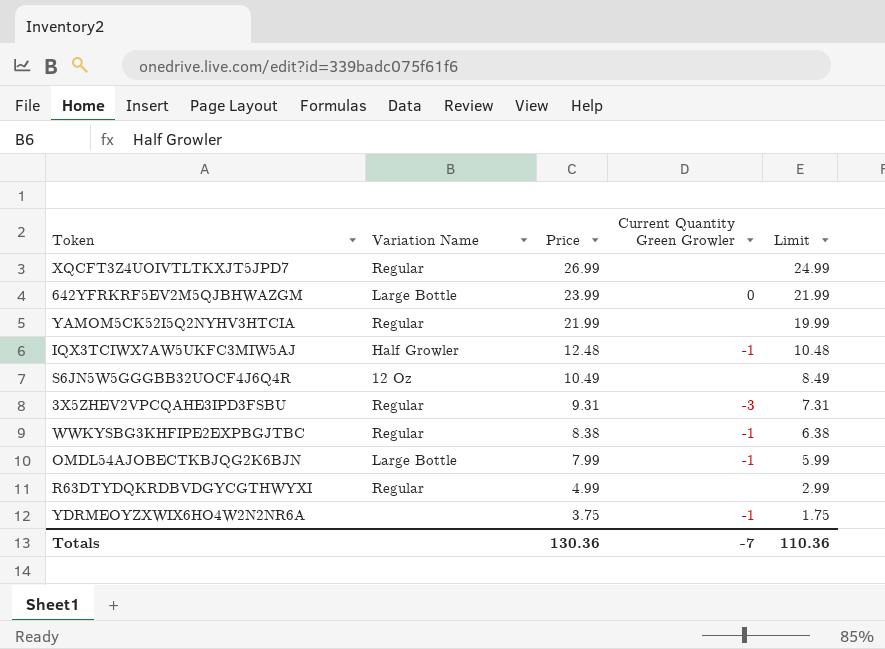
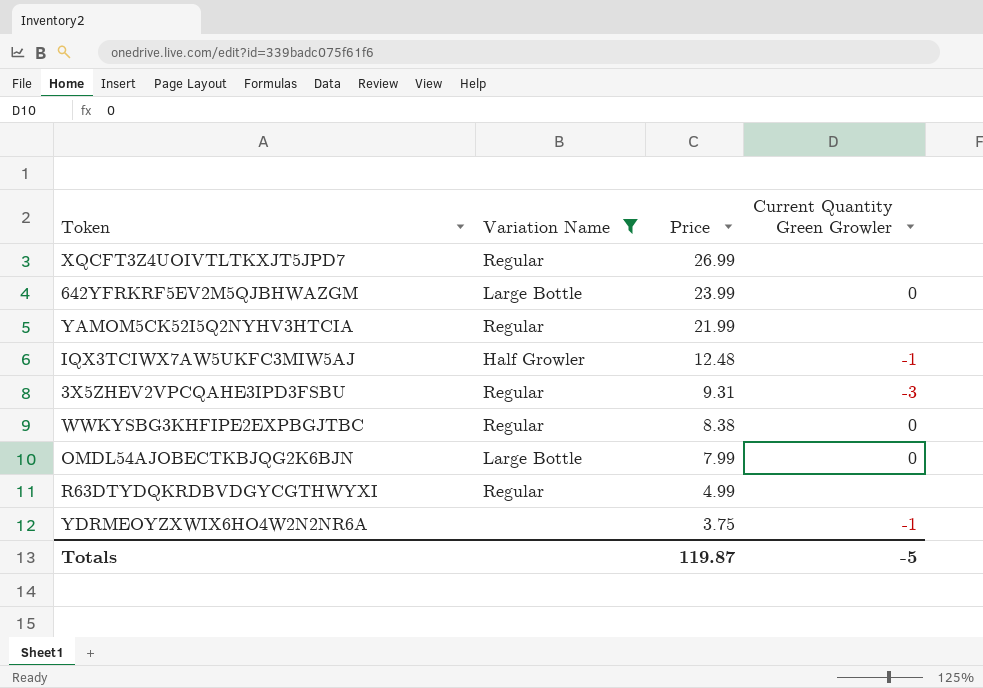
filter: none -> Variation Name != 12 Oz
column Limit | formula: [Price] - 2 -> none
WWKYSBG3KHFIPE2EXPBGJTBC | Current Quantity Green Growler: -1 -> 0
OMDL54AJOBECTKBJQG2K6BJN | Current Quantity Green Growler: -1 -> 0
Totals | Price: 130.36 -> 119.87
Totals | Current Quantity Green Growler: -7 -> -5

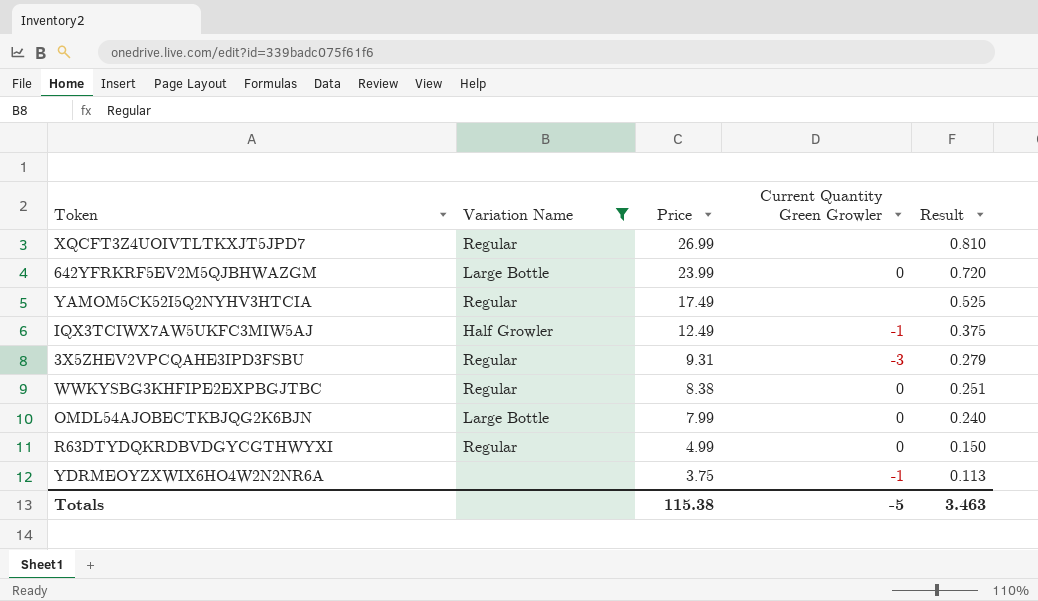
column Result | formula: none -> [Price] * 0.03
YAMOM5CK52I5Q2NYHV3HTCIA | Price: 21.99 -> 17.49
IQX3TCIWX7AW5UKFC3MIW5AJ | Price: 12.48 -> 12.49
R63DTYDQKRDBVDGYCGTHWYXI | Current Quantity Green Growler: none -> 0
Totals | Price: 119.87 -> 115.38

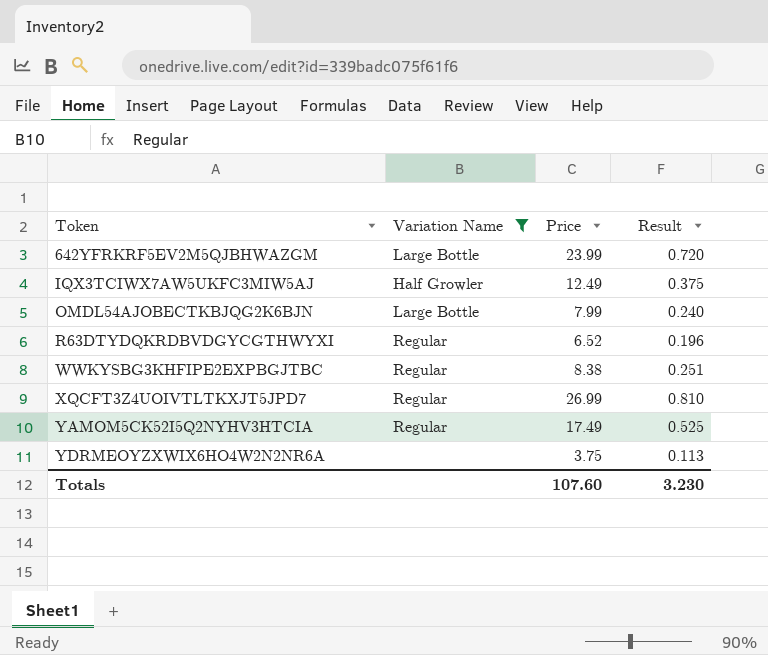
row order: Price descending -> Token ascending
column Current Quantity Green Growler | position: 4 -> none
row 3X5ZHEV2VPCQAHE3IPD3FSBU: Regular | 9.31 | -3 | 0.279 -> none
R63DTYDQKRDBVDGYCGTHWYXI | Price: 4.99 -> 6.52
R63DTYDQKRDBVDGYCGTHWYXI | Result: 0.150 -> 0.196
Totals | Price: 115.38 -> 107.60
Totals | Result: 3.463 -> 3.230

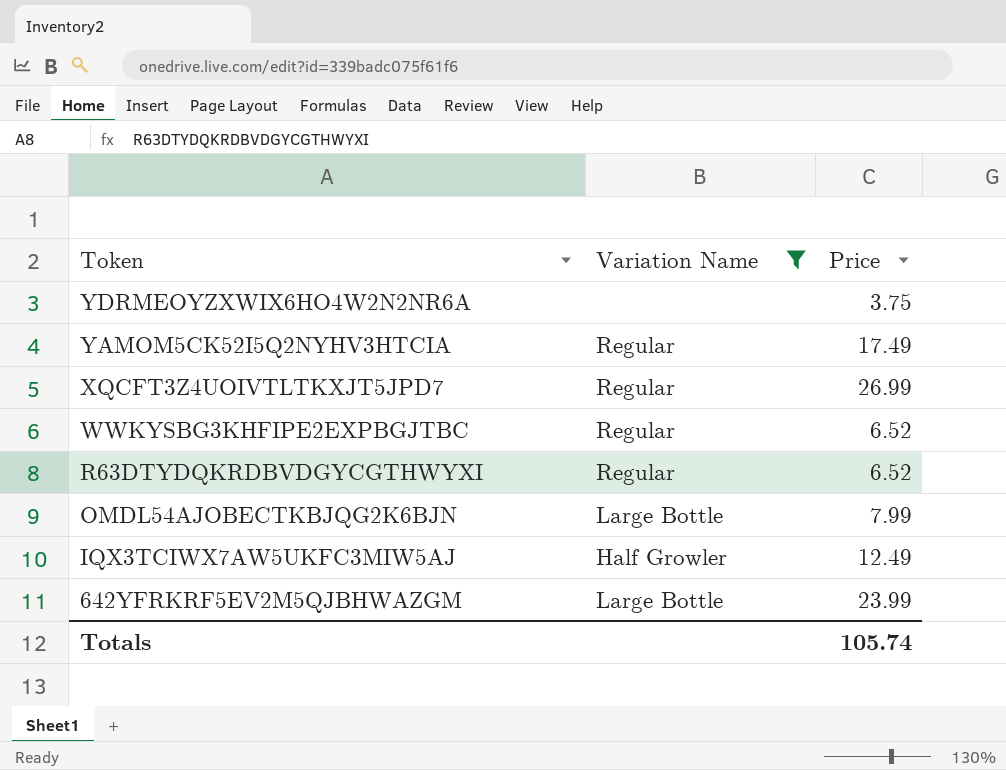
row order: Token ascending -> Token descending
column Result | formula: [Price] * 0.03 -> none
WWKYSBG3KHFIPE2EXPBGJTBC | Price: 8.38 -> 6.52
Totals | Price: 107.60 -> 105.74

